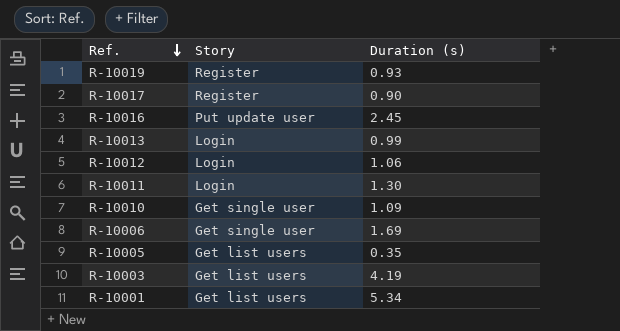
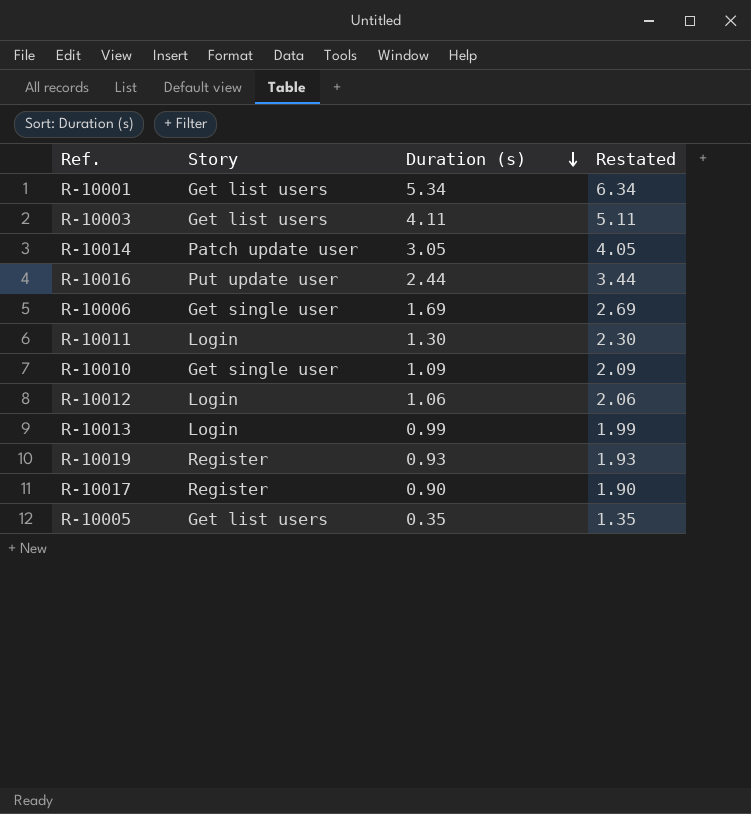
row order: Ref. descending -> Duration (s) descending
column Restated | formula: none -> [Duration (s)] + 1
R-10003 | Duration (s): 4.19 -> 4.11
row R-10014: none -> Patch update user | 3.05 | 4.05
R-10016 | Duration (s): 2.45 -> 2.44

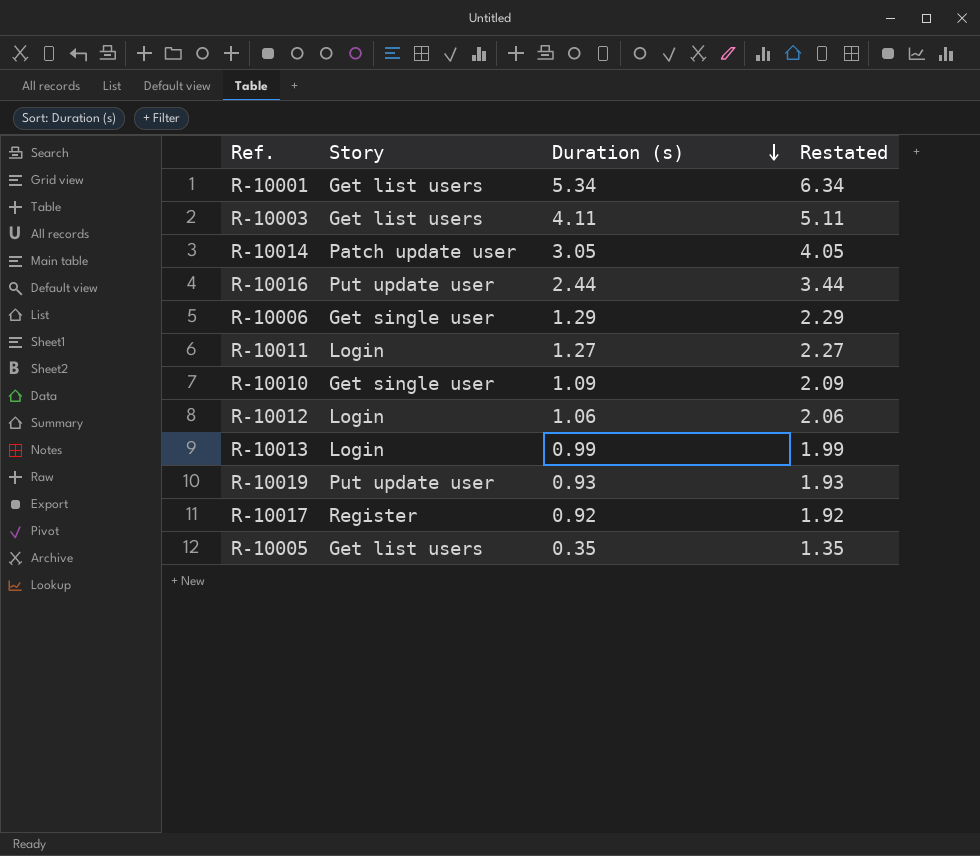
R-10006 | Duration (s): 1.69 -> 1.29
R-10006 | Restated: 2.69 -> 2.29
R-10011 | Duration (s): 1.30 -> 1.27
R-10011 | Restated: 2.30 -> 2.27
R-10019 | Story: Register -> Put update user
R-10017 | Duration (s): 0.90 -> 0.92
R-10017 | Restated: 1.90 -> 1.92

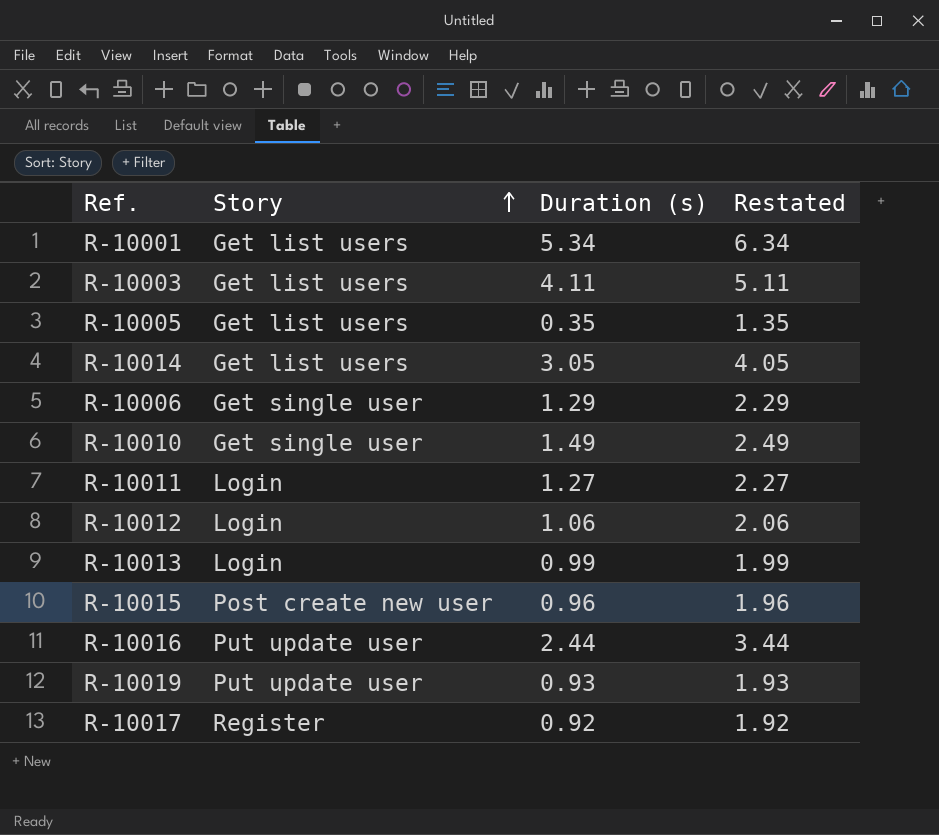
row order: Duration (s) descending -> Story ascending
R-10014 | Story: Patch update user -> Get list users
R-10010 | Duration (s): 1.09 -> 1.49
R-10010 | Restated: 2.09 -> 2.49
row R-10015: none -> Post create new user | 0.96 | 1.96

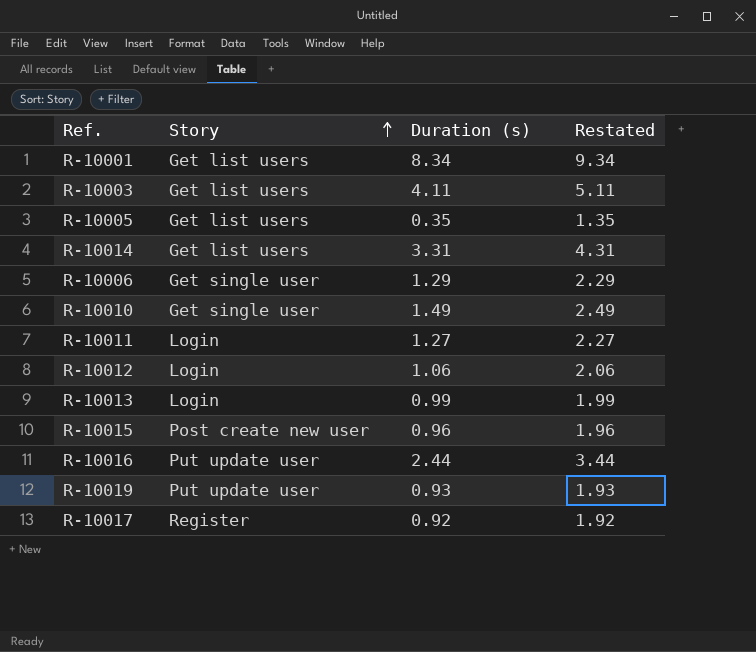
R-10001 | Duration (s): 5.34 -> 8.34
R-10001 | Restated: 6.34 -> 9.34
R-10014 | Duration (s): 3.05 -> 3.31
R-10014 | Restated: 4.05 -> 4.31

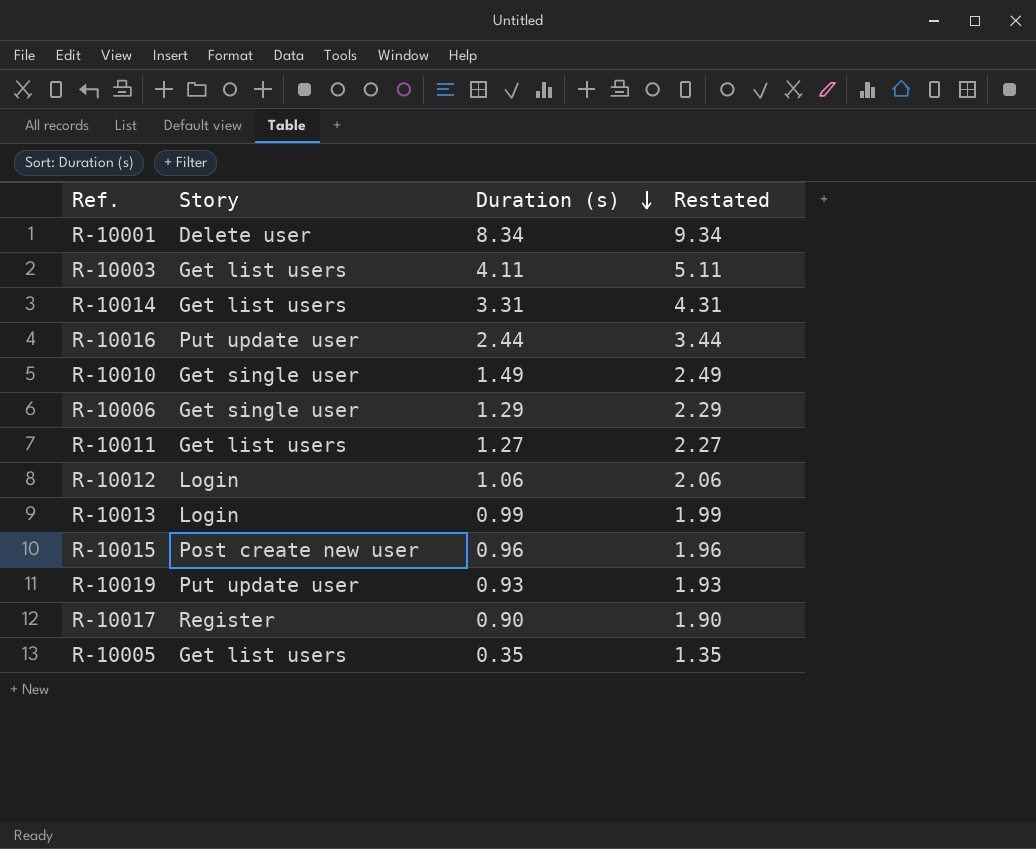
row order: Story ascending -> Duration (s) descending
R-10001 | Story: Get list users -> Delete user
R-10011 | Story: Login -> Get list users
R-10017 | Duration (s): 0.92 -> 0.90
R-10017 | Restated: 1.92 -> 1.90

